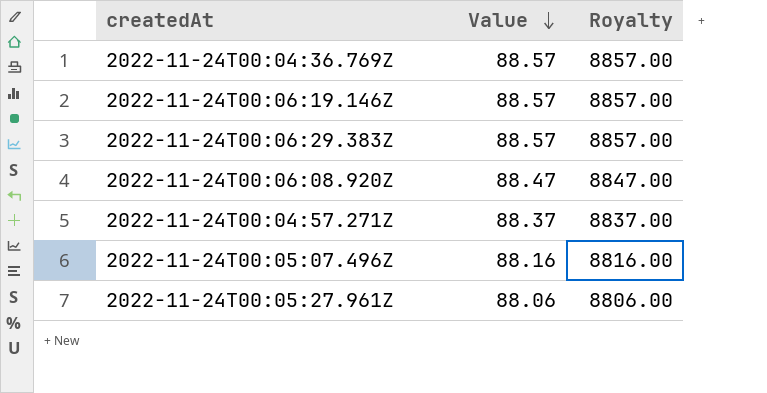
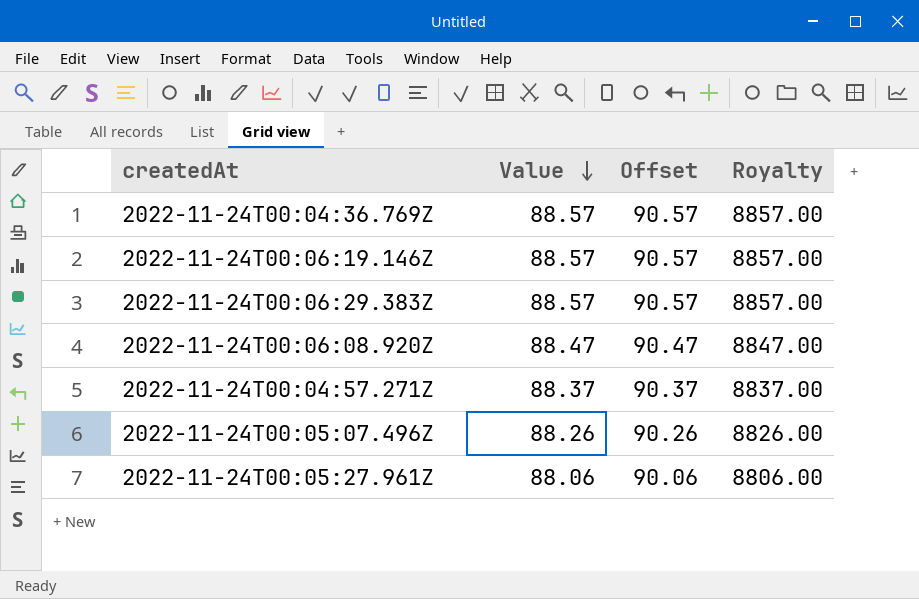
column Offset | formula: none -> [Value] + 2
2022-11-24T00:05:07.496Z | Value: 88.16 -> 88.26
2022-11-24T00:05:07.496Z | Royalty: 8816.00 -> 8826.00

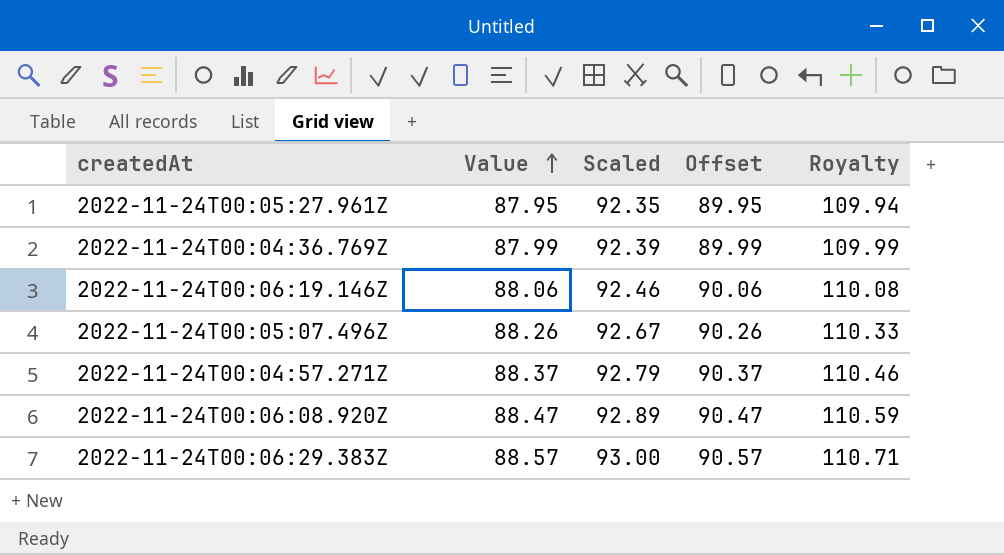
row order: Value descending -> Value ascending
column Scaled | formula: none -> [Value] * 1.05
column Royalty | formula: [Value] * 100 -> [Value] * 1.25
2022-11-24T00:05:27.961Z | Value: 88.06 -> 87.95
2022-11-24T00:05:27.961Z | Offset: 90.06 -> 89.95
2022-11-24T00:04:36.769Z | Value: 88.57 -> 87.99
2022-11-24T00:04:36.769Z | Offset: 90.57 -> 89.99
2022-11-24T00:06:19.146Z | Value: 88.57 -> 88.06
2022-11-24T00:06:19.146Z | Offset: 90.57 -> 90.06

